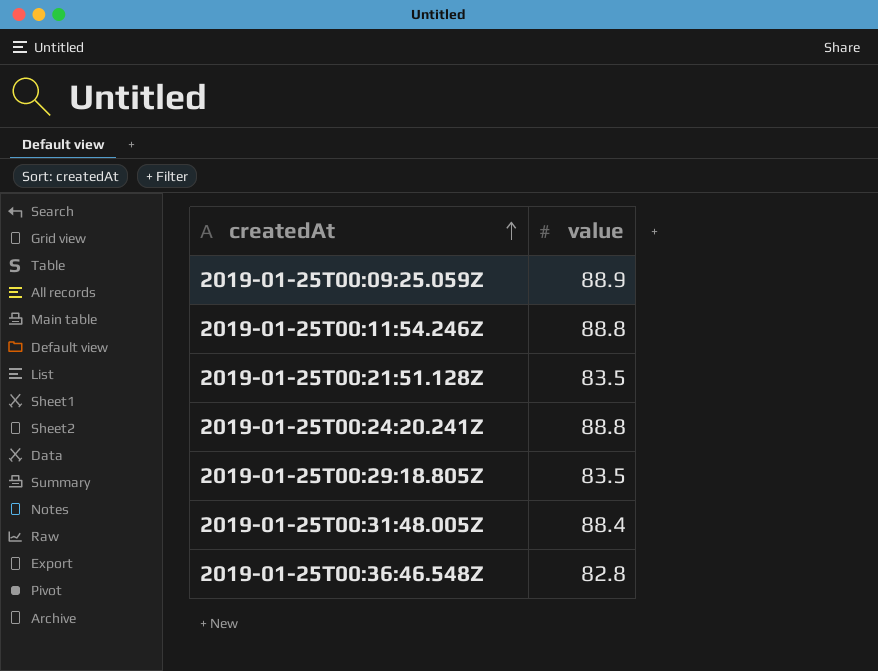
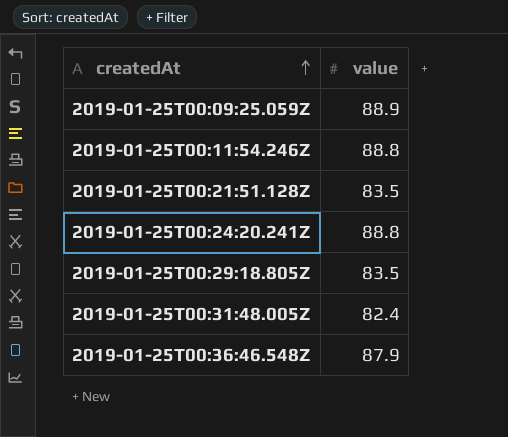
2019-01-25T00:31:48.005Z | value: 88.4 -> 82.4
2019-01-25T00:36:46.548Z | value: 82.8 -> 87.9

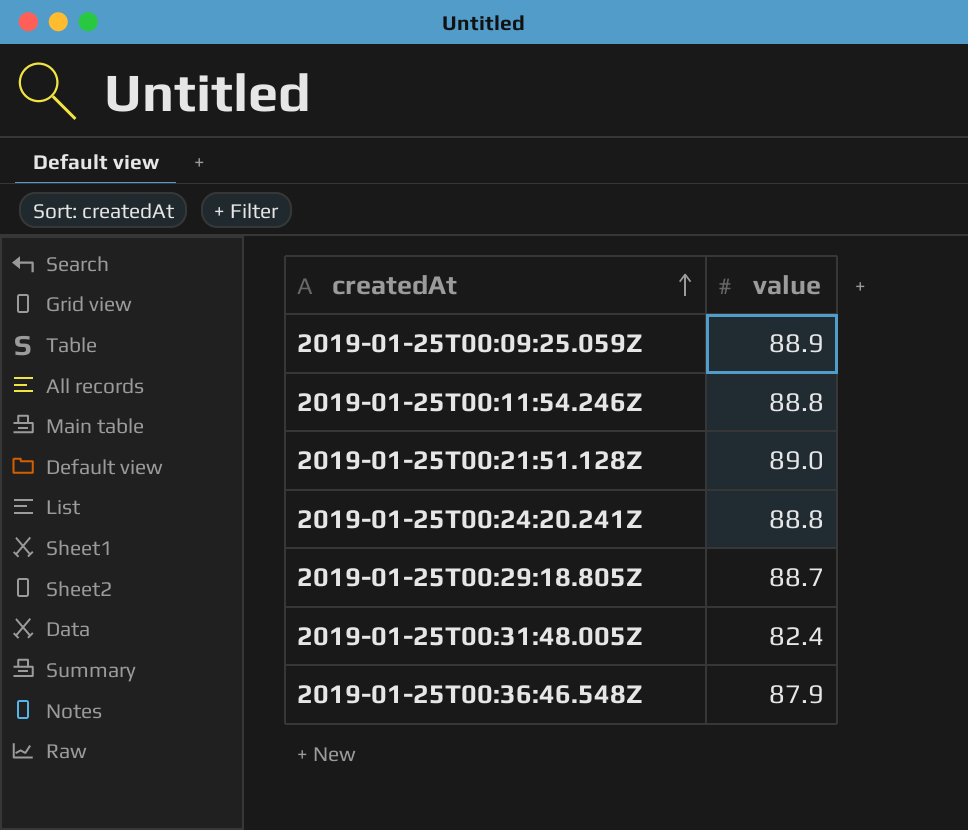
2019-01-25T00:21:51.128Z | value: 83.5 -> 89.0
2019-01-25T00:29:18.805Z | value: 83.5 -> 88.7

